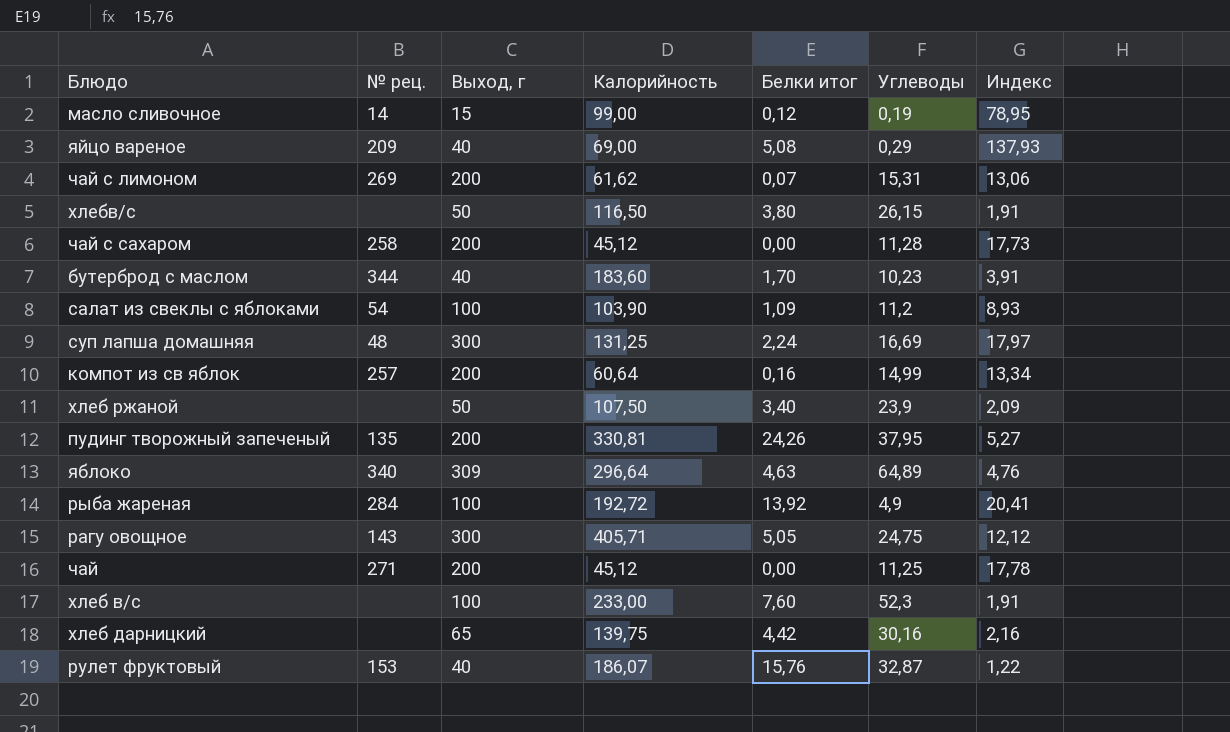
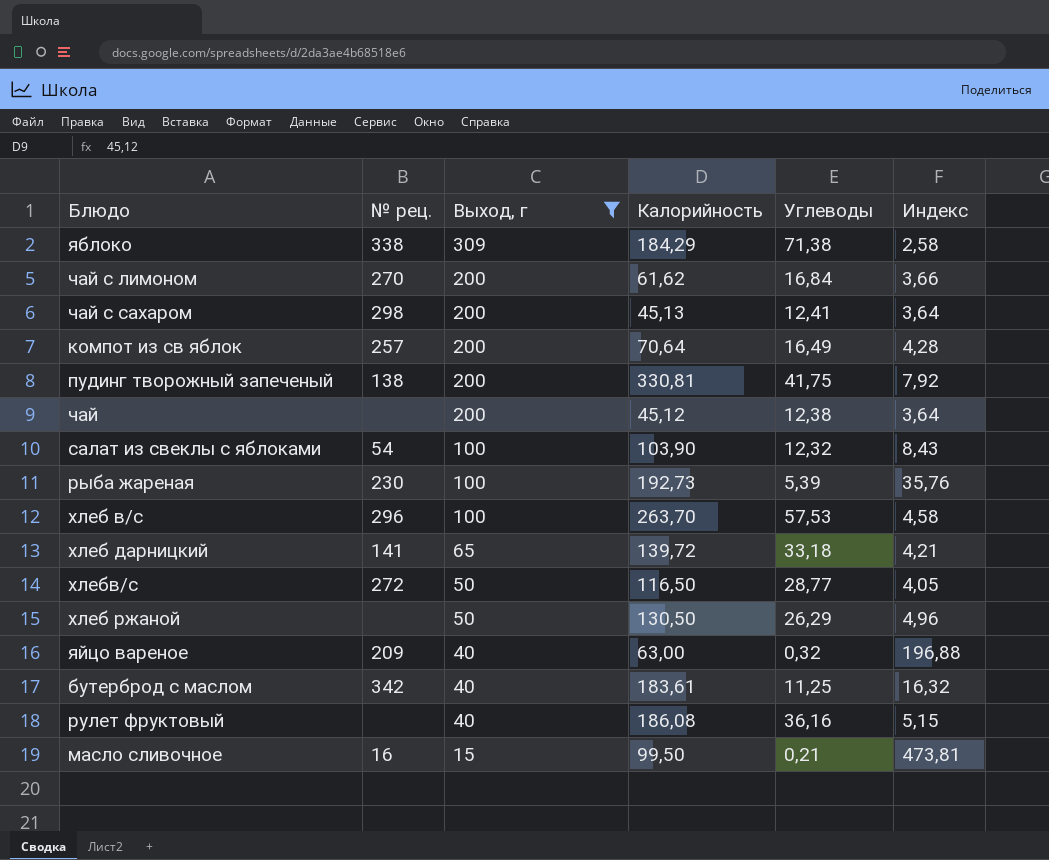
filter: none -> Выход, г != 300
row order: none -> Выход, г descending
column Белки итог | position: 5 -> none
column Индекс | formula: [Выход, г] / [Углеводы] -> [Калорийность] / [Углеводы]
яблоко | № рец.: 340 -> 338
яблоко | Калорийность: 296,64 -> 184,29
яблоко | Углеводы: 64,89 -> 71,38
чай с лимоном | № рец.: 269 -> 270
чай с лимоном | Углеводы: 15,31 -> 16,84
чай с сахаром | № рец.: 258 -> 298
чай с сахаром | Калорийность: 45,12 -> 45,13
чай с сахаром | Углеводы: 11,28 -> 12,41
компот из св яблок | Калорийность: 60,64 -> 70,64
компот из св яблок | Углеводы: 14,99 -> 16,49
пудинг творожный запеченый | № рец.: 135 -> 138
пудинг творожный запеченый | Углеводы: 37,95 -> 41,75
чай | № рец.: 271 -> none
чай | Углеводы: 11,25 -> 12,38
салат из свеклы с яблоками | Углеводы: 11,2 -> 12,32
рыба жареная | № рец.: 284 -> 230
рыба жареная | Калорийность: 192,72 -> 192,73
рыба жареная | Углеводы: 4,9 -> 5,39
хлеб в/с | № рец.: none -> 296
хлеб в/с | Калорийность: 233,00 -> 263,70
хлеб в/с | Углеводы: 52,3 -> 57,53
хлеб дарницкий | № рец.: none -> 141
хлеб дарницкий | Калорийность: 139,75 -> 139,72
хлеб дарницкий | Углеводы: 30,16 -> 33,18
хлебв/с | № рец.: none -> 272
хлебв/с | Углеводы: 26,15 -> 28,77
хлеб ржаной | Калорийность: 107,50 -> 130,50
хлеб ржаной | Углеводы: 23,9 -> 26,29
яйцо вареное | Калорийность: 69,00 -> 63,00
яйцо вареное | Углеводы: 0,29 -> 0,32
бутерброд с маслом | № рец.: 344 -> 342
бутерброд с маслом | Калорийность: 183,60 -> 183,61
бутерброд с маслом | Углеводы: 10,23 -> 11,25
рулет фруктовый | № рец.: 153 -> none
рулет фруктовый | Калорийность: 186,07 -> 186,08
рулет фруктовый | Углеводы: 32,87 -> 36,16
масло сливочное | № рец.: 14 -> 16
масло сливочное | Калорийность: 99,00 -> 99,50
масло сливочное | Углеводы: 0,19 -> 0,21

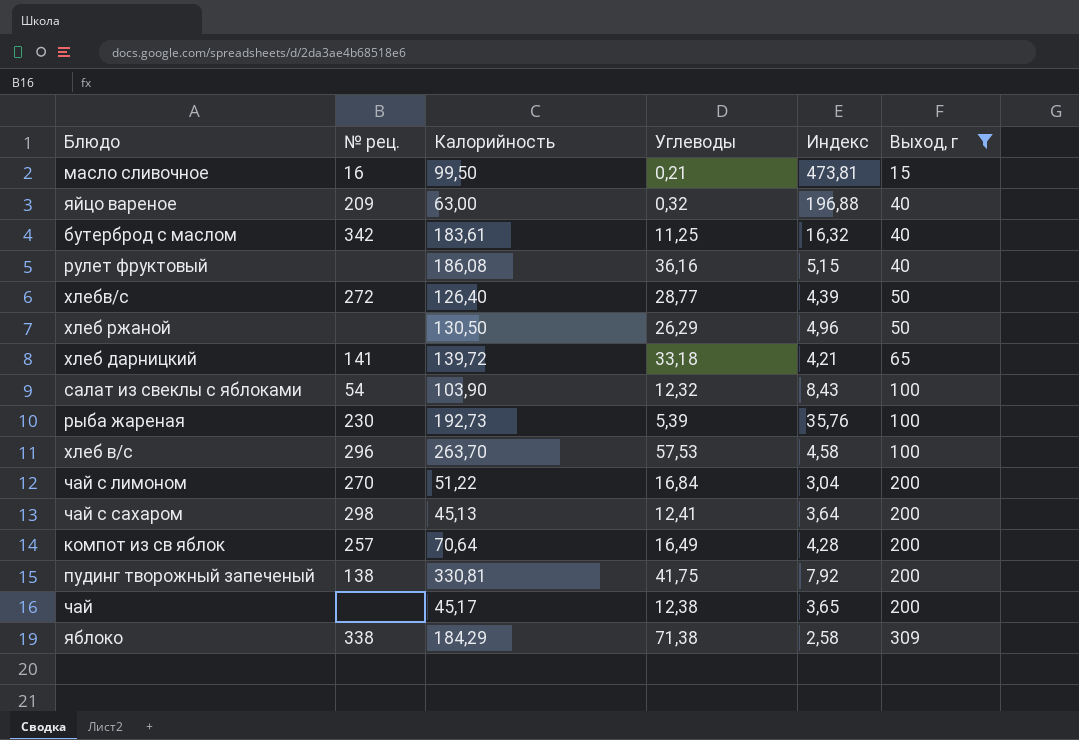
row order: Выход, г descending -> Выход, г ascending
column Выход, г | position: 3 -> 6
хлебв/с | Калорийность: 116,50 -> 126,40
хлебв/с | Индекс: 4,05 -> 4,39
чай с лимоном | Калорийность: 61,62 -> 51,22
чай с лимоном | Индекс: 3,66 -> 3,04
чай | Калорийность: 45,12 -> 45,17
чай | Индекс: 3,64 -> 3,65

